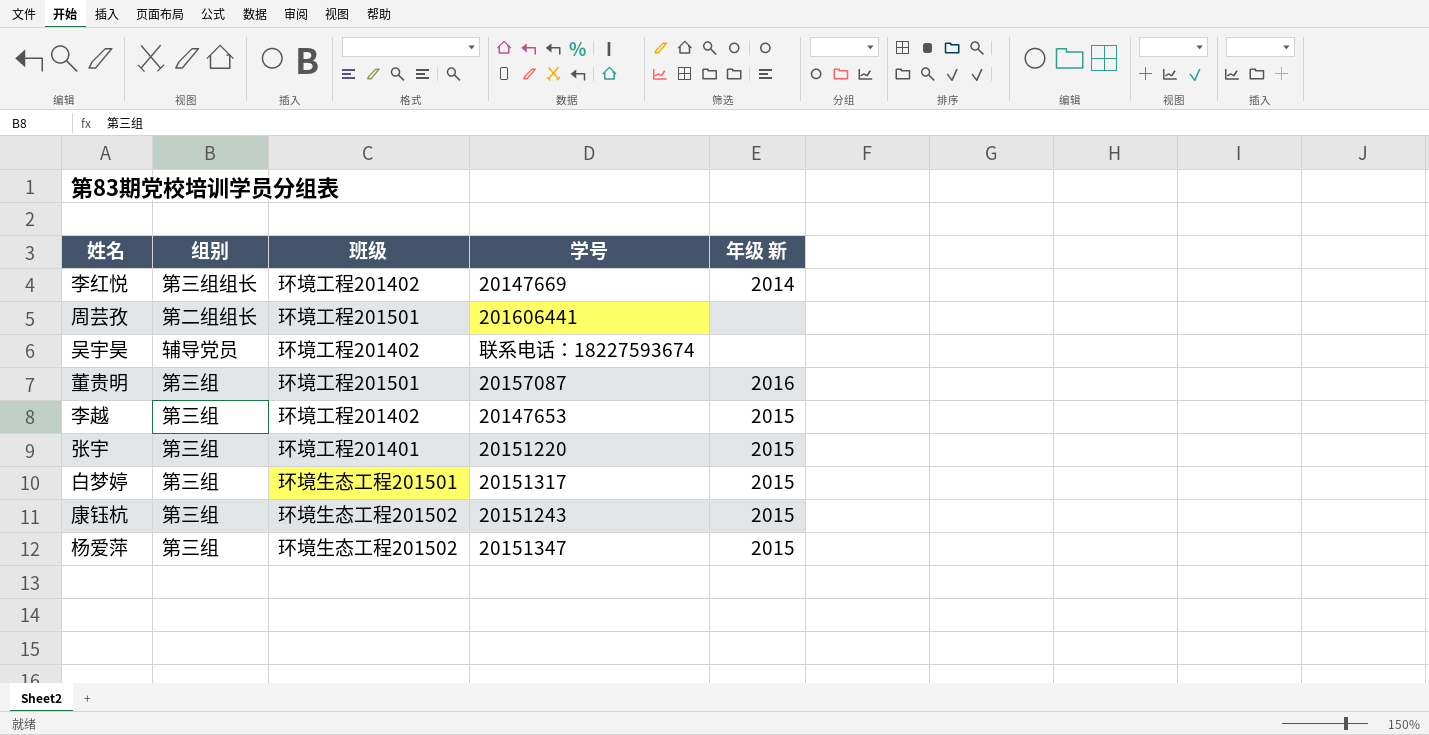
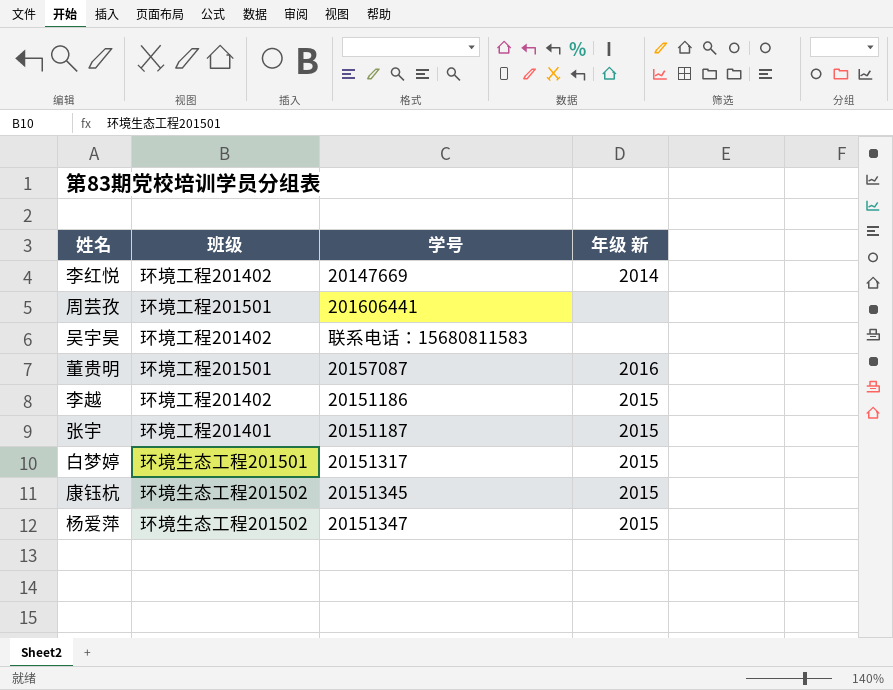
column 组别 | position: 2 -> none
吴宇昊 | 学号: 联系电话：18227593674 -> 联系电话：15680811583
李越 | 学号: 20147653 -> 20151186
张宇 | 学号: 20151220 -> 20151187
康钰杭 | 学号: 20151243 -> 20151345

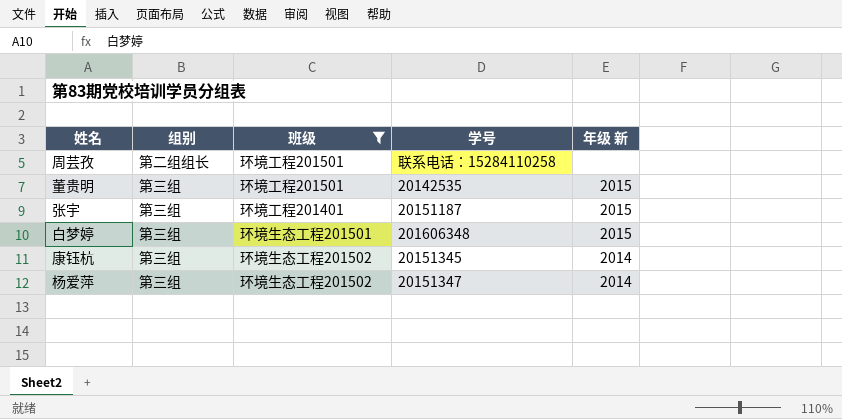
filter: none -> 班级 != 环境工程201402
column 组别 | position: none -> 2
周芸孜 | 学号: 201606441 -> 联系电话：15284110258
董贵明 | 学号: 20157087 -> 20142535
董贵明 | 年级 新: 2016 -> 2015
白梦婷 | 学号: 20151317 -> 201606348
康钰杭 | 年级 新: 2015 -> 2014
杨爱萍 | 年级 新: 2015 -> 2014

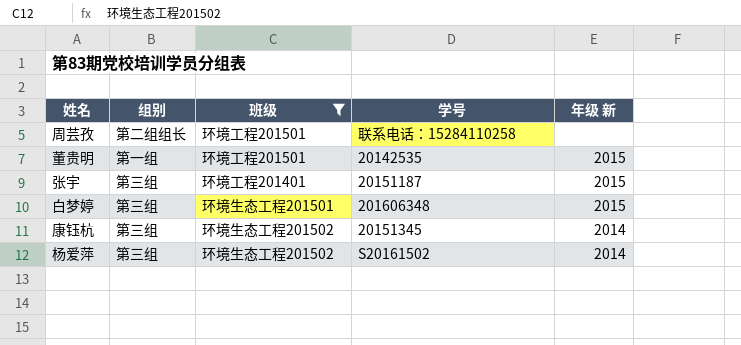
董贵明 | 组别: 第三组 -> 第一组
杨爱萍 | 学号: 20151347 -> S20161502

